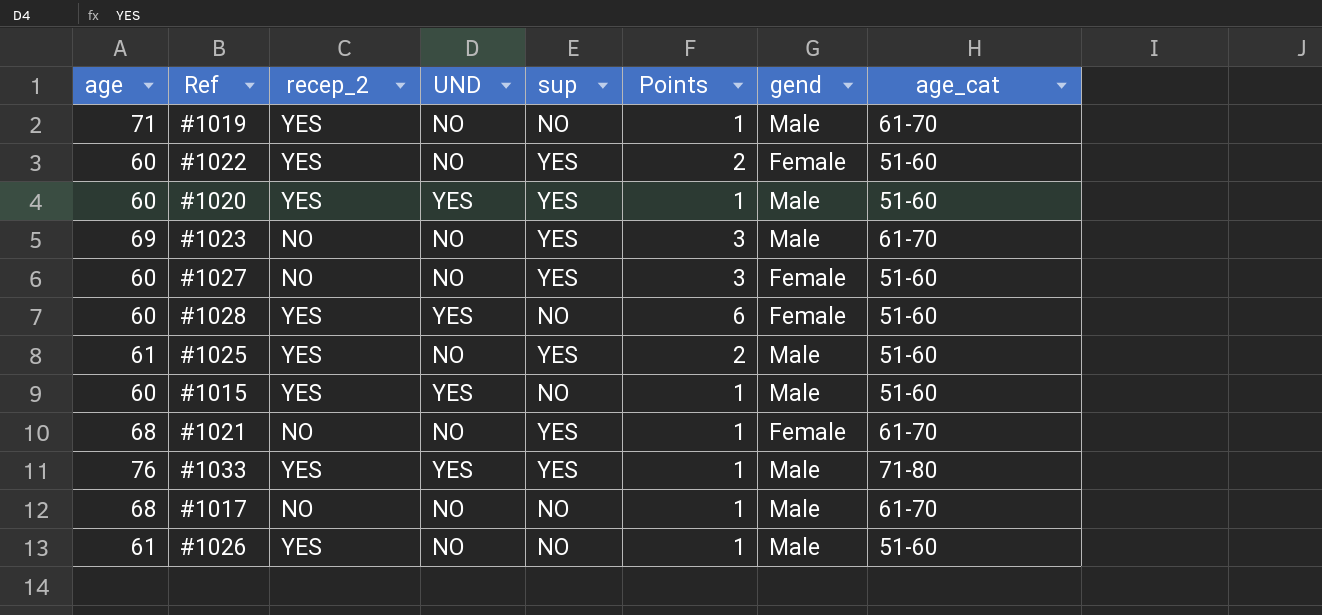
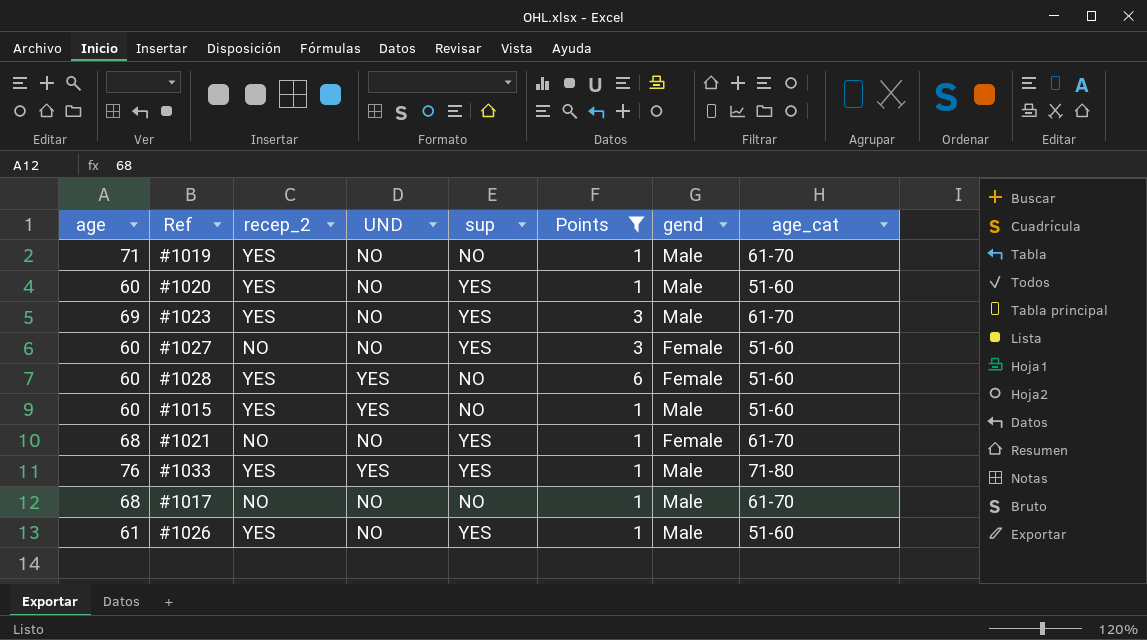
filter: none -> Points != 2
#1020 | UND: YES -> NO
#1023 | recep_2: NO -> YES
#1026 | sup: NO -> YES

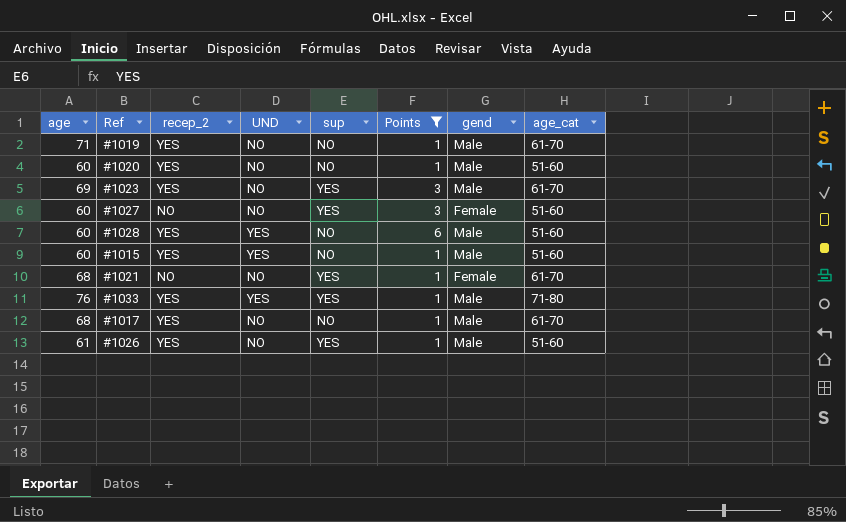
#1020 | sup: YES -> NO
#1028 | gend: Female -> Male
#1017 | recep_2: NO -> YES

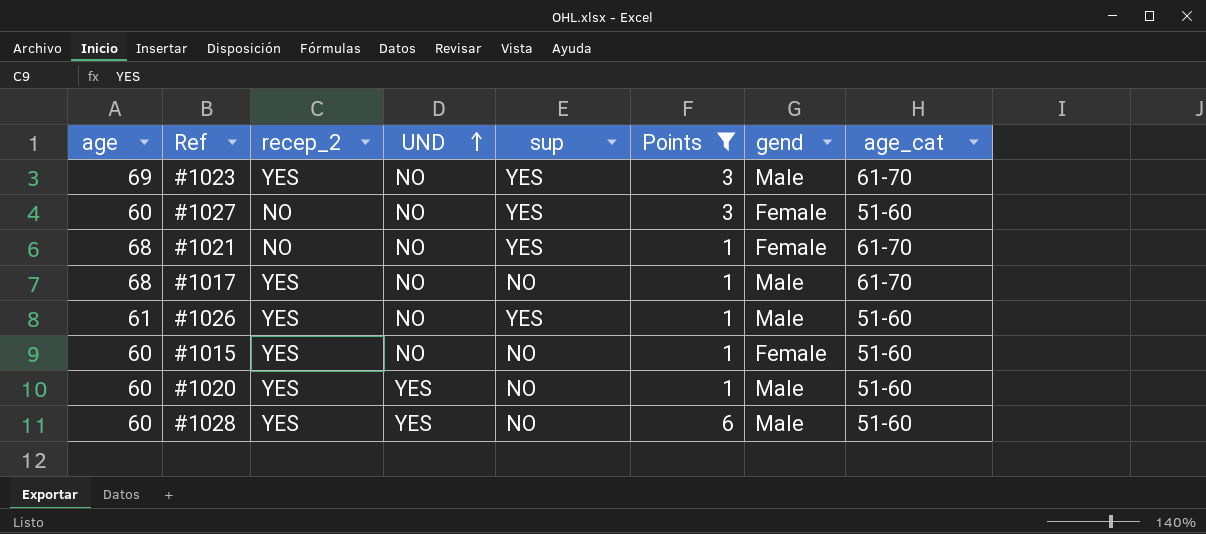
row order: none -> UND ascending
row #1019: 71 | YES | NO | NO | 1 | Male | 61-70 -> none
row #1033: 76 | YES | YES | YES | 1 | Male | 71-80 -> none
#1015 | UND: YES -> NO
#1015 | gend: Male -> Female
#1020 | UND: NO -> YES

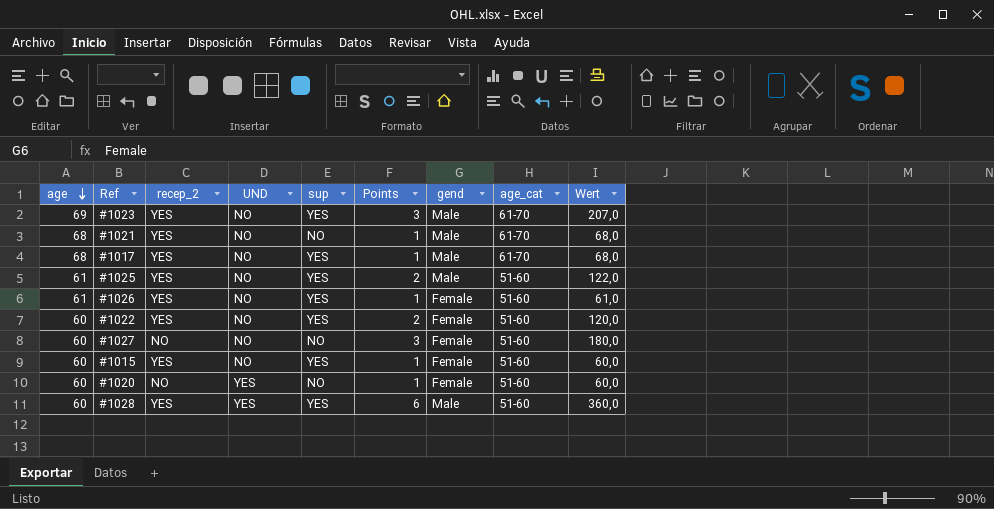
filter: Points != 2 -> none
row order: UND ascending -> age descending
column Wert | formula: none -> [age] * [Points]
#1021 | recep_2: NO -> YES
#1021 | sup: YES -> NO
#1021 | gend: Female -> Male
#1017 | sup: NO -> YES
#1026 | gend: Male -> Female
#1027 | sup: YES -> NO
#1015 | sup: NO -> YES
#1020 | recep_2: YES -> NO
#1020 | gend: Male -> Female
#1028 | sup: NO -> YES

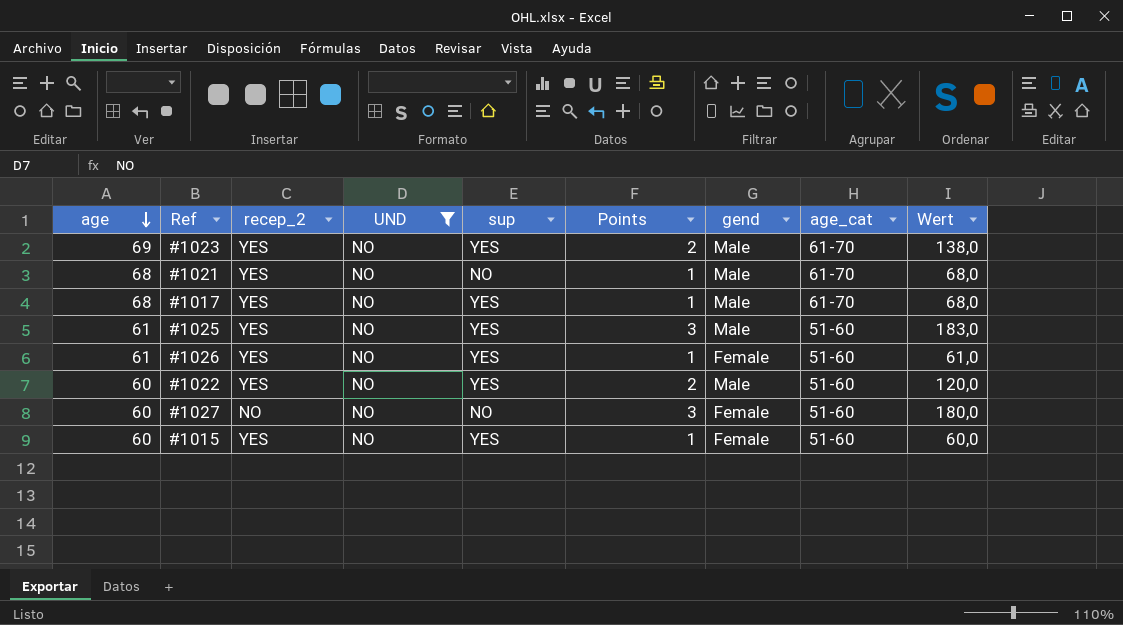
filter: none -> UND = NO
#1023 | Points: 3 -> 2
#1023 | Wert: 207,0 -> 138,0
#1025 | Points: 2 -> 3
#1025 | Wert: 122,0 -> 183,0
#1022 | gend: Female -> Male

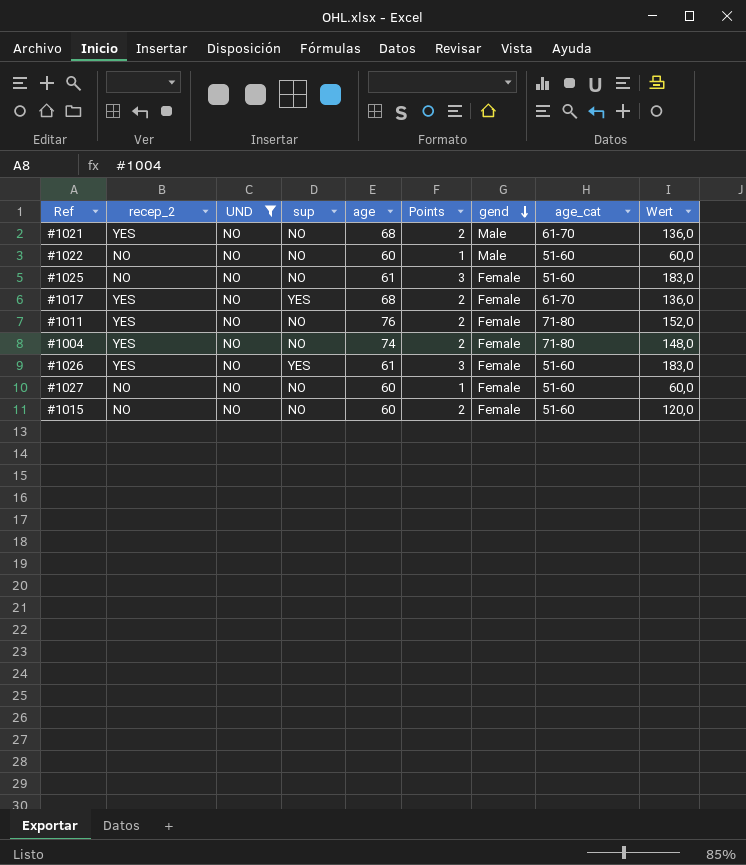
row order: age descending -> gend descending
column age | position: 1 -> 5
row #1023: 69 | YES | NO | YES | 2 | Male | 61-70 | 138,0 -> none
#1021 | Points: 1 -> 2
#1021 | Wert: 68,0 -> 136,0
#1022 | recep_2: YES -> NO
#1022 | sup: YES -> NO
#1022 | Points: 2 -> 1
#1022 | Wert: 120,0 -> 60,0
#1025 | recep_2: YES -> NO
#1025 | sup: YES -> NO
#1025 | gend: Male -> Female
#1017 | Points: 1 -> 2
#1017 | gend: Male -> Female
#1017 | Wert: 68,0 -> 136,0
row #1011: none -> YES | NO | NO | 76 | 2 | Female | 71-80 | 152,0
row #1004: none -> YES | NO | NO | 74 | 2 | Female | 71-80 | 148,0
#1026 | Points: 1 -> 3
#1026 | Wert: 61,0 -> 183,0
#1027 | Points: 3 -> 1
#1027 | Wert: 180,0 -> 60,0
#1015 | recep_2: YES -> NO
#1015 | sup: YES -> NO
#1015 | Points: 1 -> 2
#1015 | Wert: 60,0 -> 120,0

